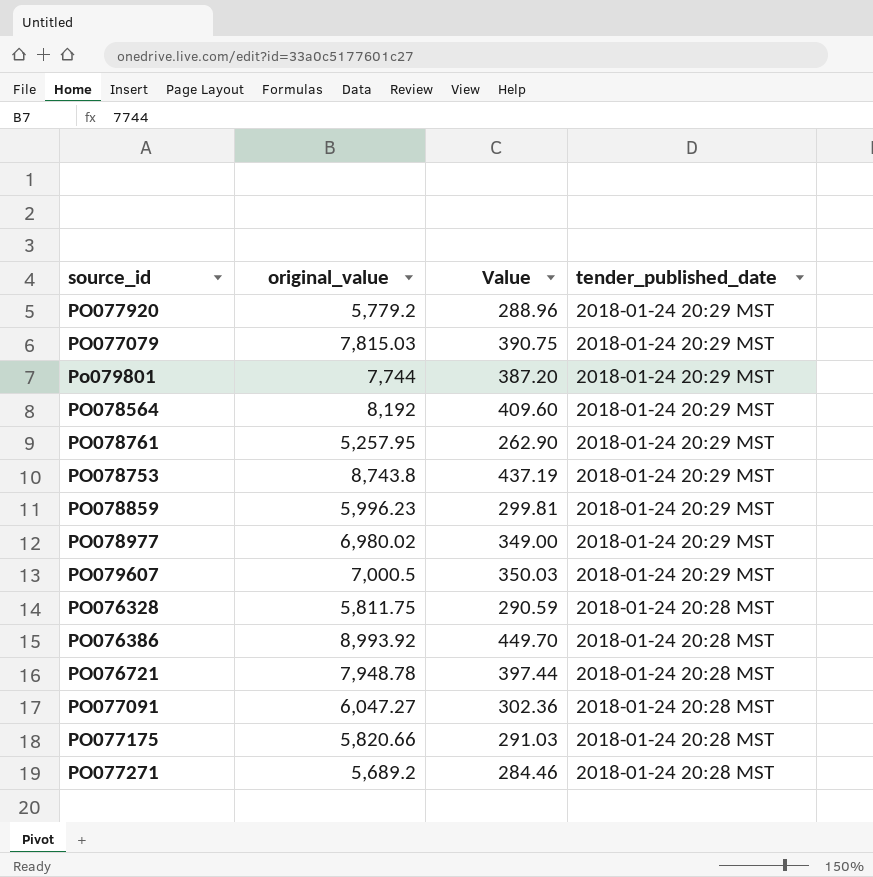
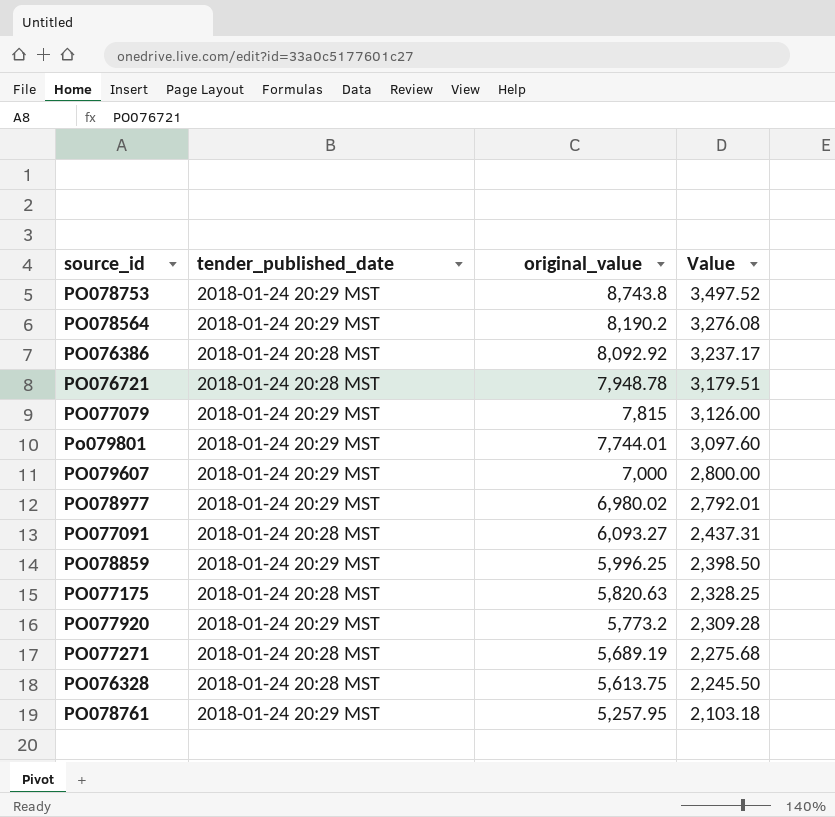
row order: tender_published_date descending -> original_value descending
column tender_published_date | position: 4 -> 2
column Value | formula: [original_value] * 0.05 -> [original_value] * 0.4
PO078564 | original_value: 8,192 -> 8,190.2
PO076386 | original_value: 8,993.92 -> 8,092.92
PO077079 | original_value: 7,815.03 -> 7,815
Po079801 | original_value: 7,744 -> 7,744.01
PO079607 | original_value: 7,000.5 -> 7,000
PO077091 | original_value: 6,047.27 -> 6,093.27
PO078859 | original_value: 5,996.23 -> 5,996.25
PO077175 | original_value: 5,820.66 -> 5,820.63
PO077920 | original_value: 5,779.2 -> 5,773.2
PO077271 | original_value: 5,689.2 -> 5,689.19
PO076328 | original_value: 5,811.75 -> 5,613.75

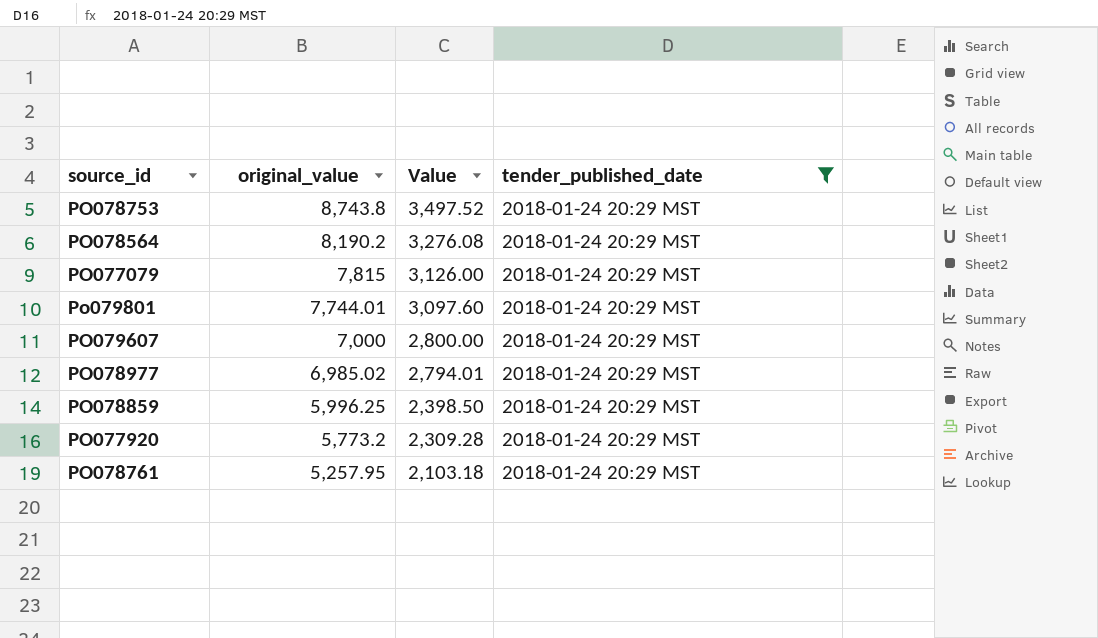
filter: none -> tender_published_date = 2018-01-24 20:29 MST
column tender_published_date | position: 2 -> 4
PO078977 | original_value: 6,980.02 -> 6,985.02
PO078977 | Value: 2,792.01 -> 2,794.01

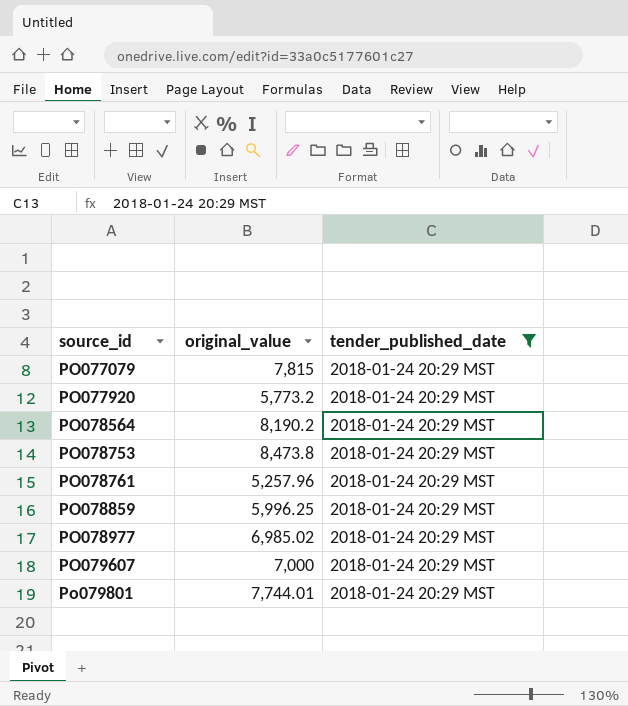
row order: original_value descending -> source_id ascending
column Value | formula: [original_value] * 0.4 -> none
PO078753 | original_value: 8,743.8 -> 8,473.8
PO078761 | original_value: 5,257.95 -> 5,257.96

